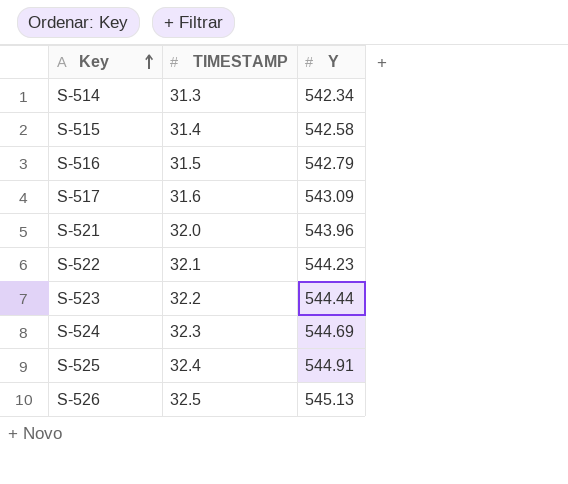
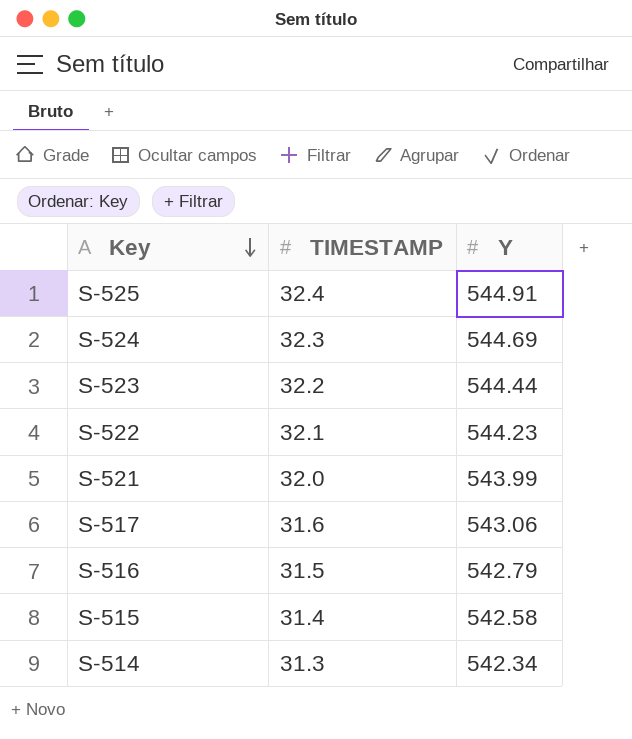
row order: Key ascending -> Key descending
row S-526: 32.5 | 545.13 -> none
S-521 | Y: 543.96 -> 543.99
S-517 | Y: 543.09 -> 543.06

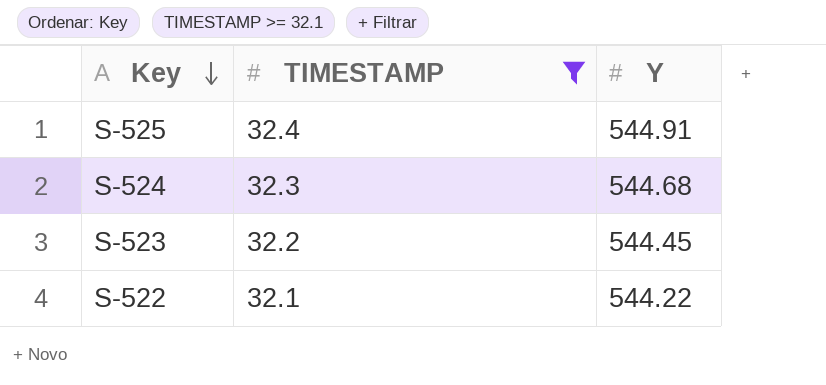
filter: none -> TIMESTAMP >= 32.1
S-524 | Y: 544.69 -> 544.68
S-523 | Y: 544.44 -> 544.45
S-522 | Y: 544.23 -> 544.22

